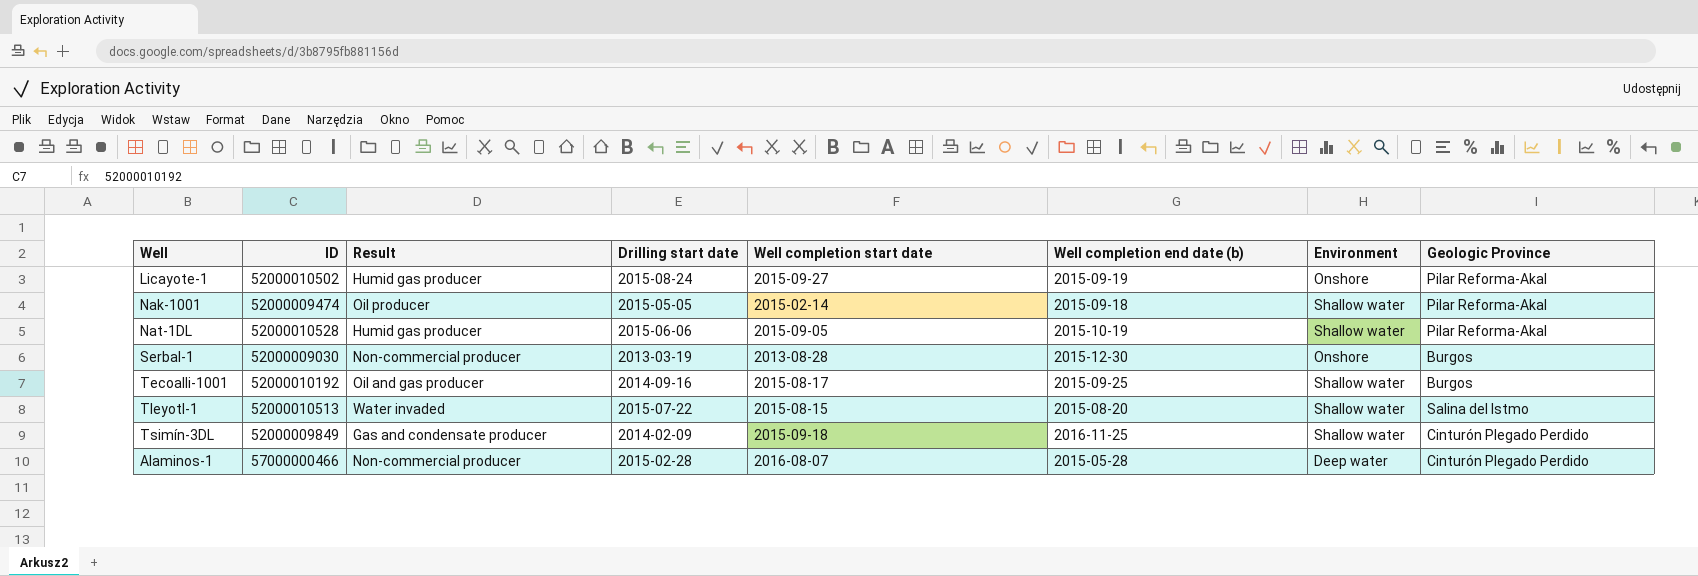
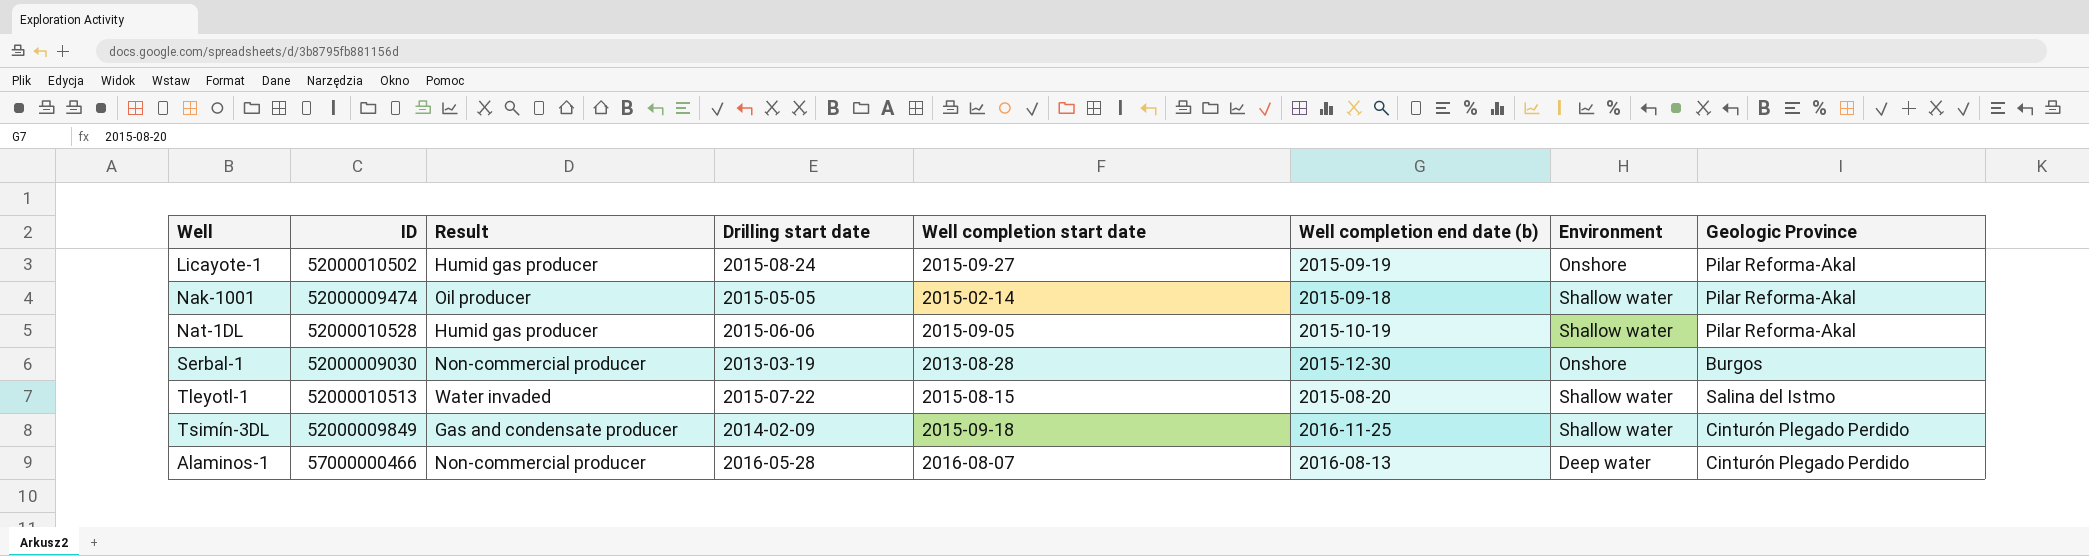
row Tecoalli-1001: 52000010192 | Oil and gas producer | 2014-09-16 | 2015-08-17 | 2015-09-25 | Shallow water | Burgos -> none
Alaminos-1 | Drilling start date: 2015-02-28 -> 2016-05-28
Alaminos-1 | Well completion end date (b): 2015-05-28 -> 2016-08-13

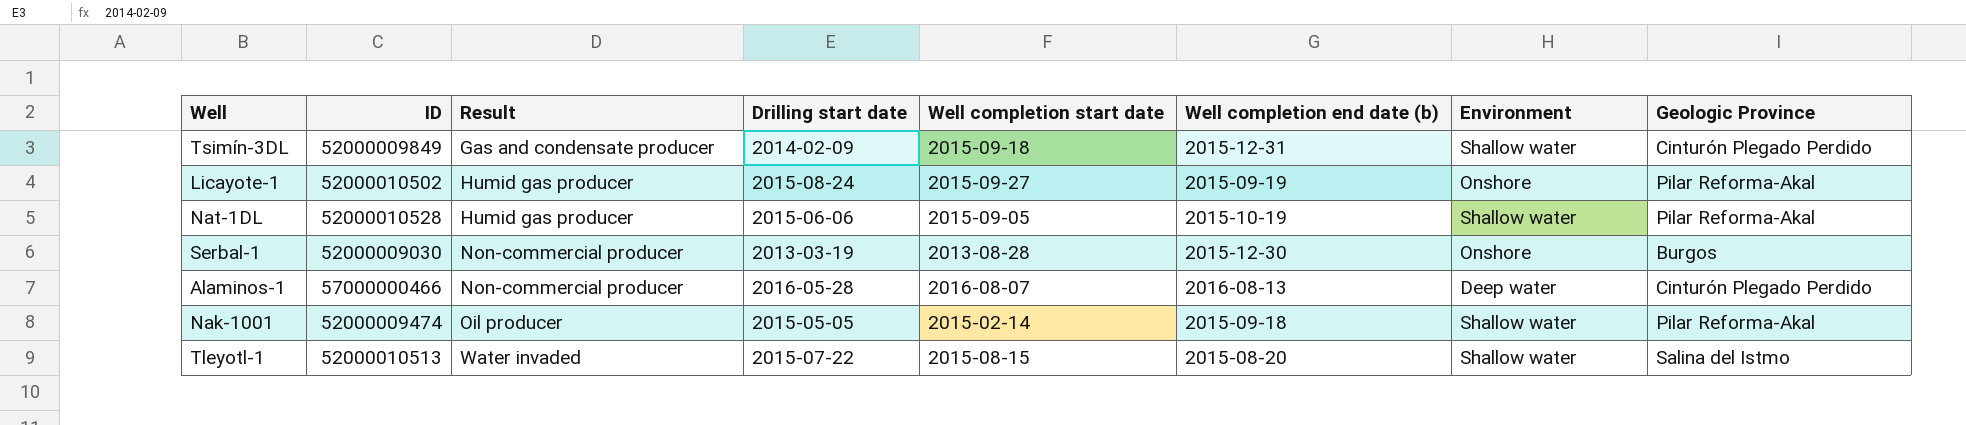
row order: none -> Result ascending
Tsimín-3DL | Well completion end date (b): 2016-11-25 -> 2015-12-31

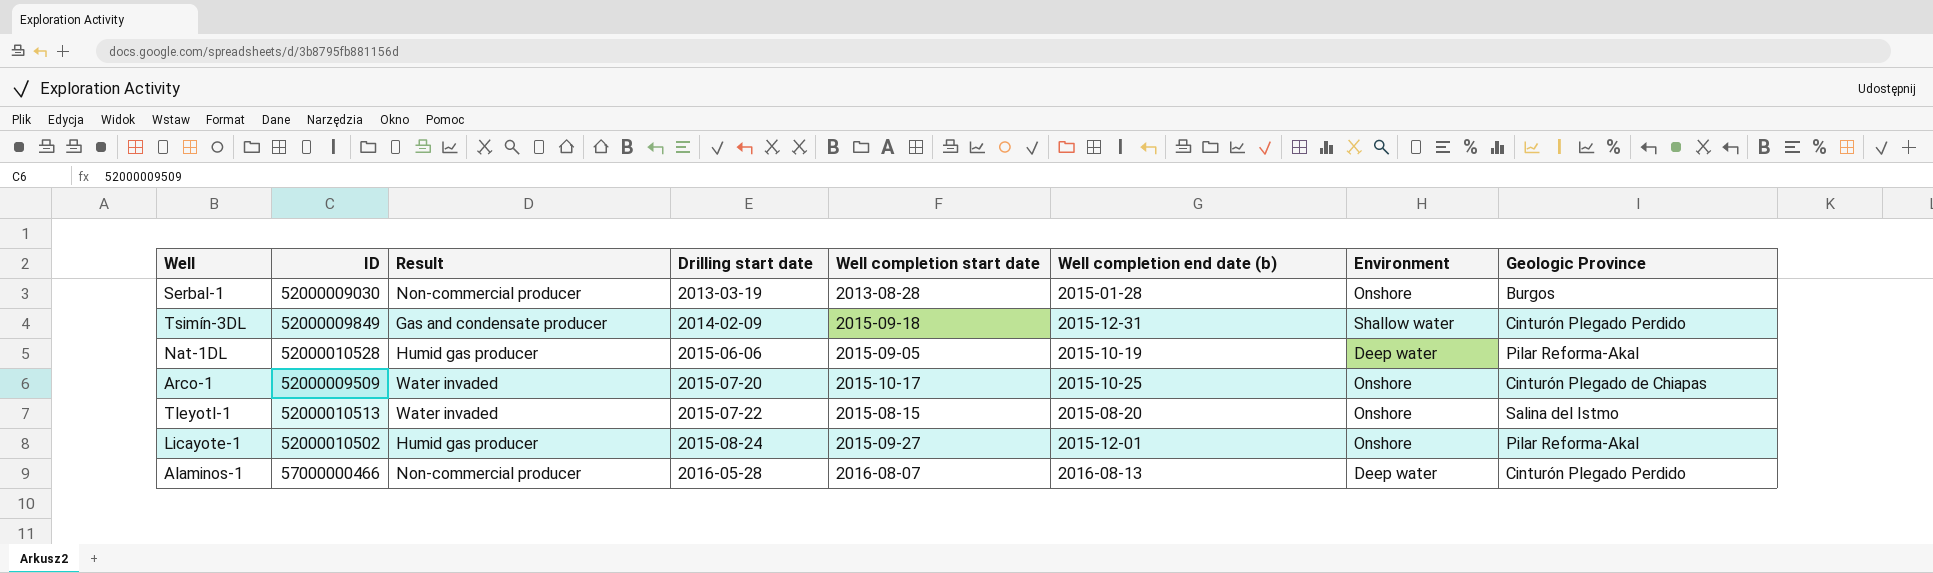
row order: Result ascending -> Drilling start date ascending
row Nak-1001: 52000009474 | Oil producer | 2015-05-05 | 2015-02-14 | 2015-09-18 | Shallow water | Pilar Reforma-Akal -> none
Serbal-1 | Well completion end date (b): 2015-12-30 -> 2015-01-28
Nat-1DL | Environment: Shallow water -> Deep water
row Arco-1: none -> 52000009509 | Water invaded | 2015-07-20 | 2015-10-17 | 2015-10-25 | Onshore | Cinturón Plegado de Chiapas
Tleyotl-1 | Environment: Shallow water -> Onshore
Licayote-1 | Well completion end date (b): 2015-09-19 -> 2015-12-01

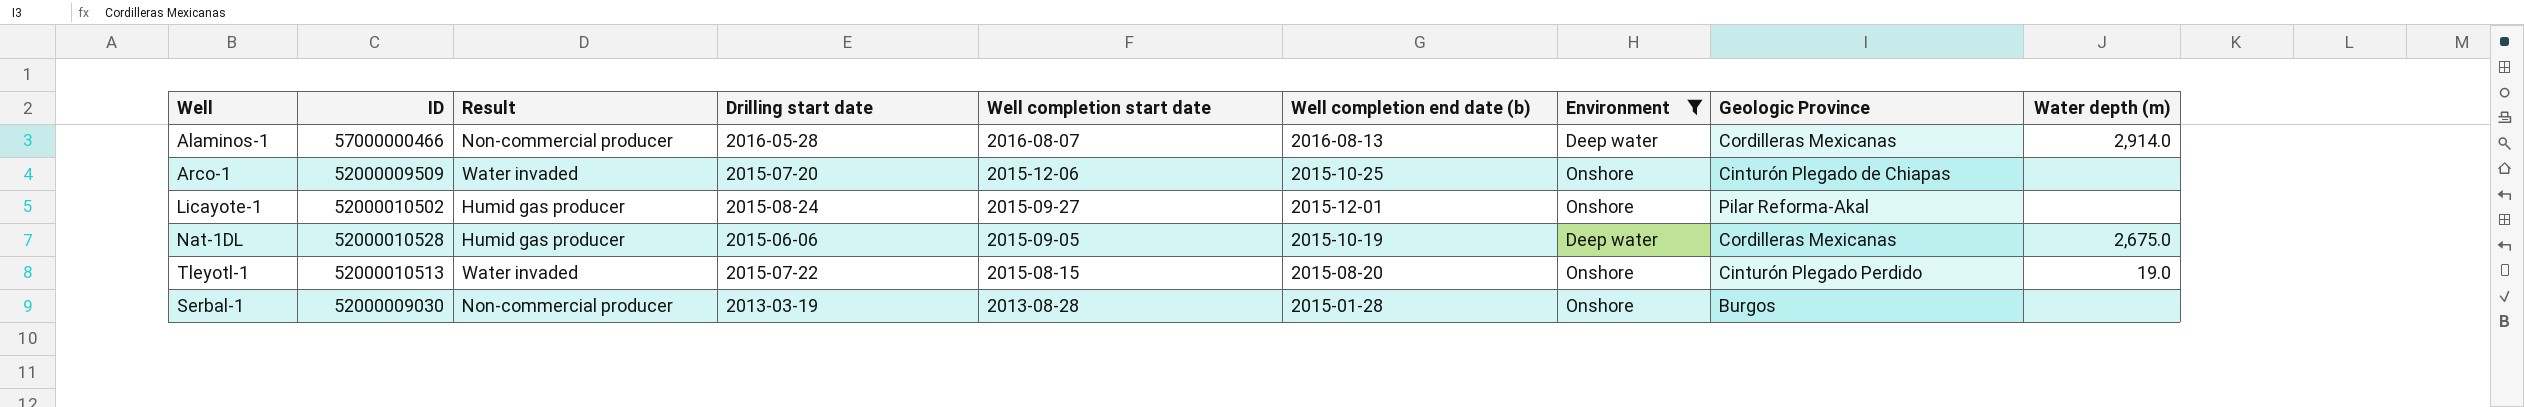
filter: none -> Environment != Shallow water
row order: Drilling start date ascending -> Well completion start date descending
column Water depth (m) | position: none -> 9
Alaminos-1 | Geologic Province: Cinturón Plegado Perdido -> Cordilleras Mexicanas
Arco-1 | Well completion start date: 2015-10-17 -> 2015-12-06
Nat-1DL | Geologic Province: Pilar Reforma-Akal -> Cordilleras Mexicanas
Tleyotl-1 | Geologic Province: Salina del Istmo -> Cinturón Plegado Perdido

